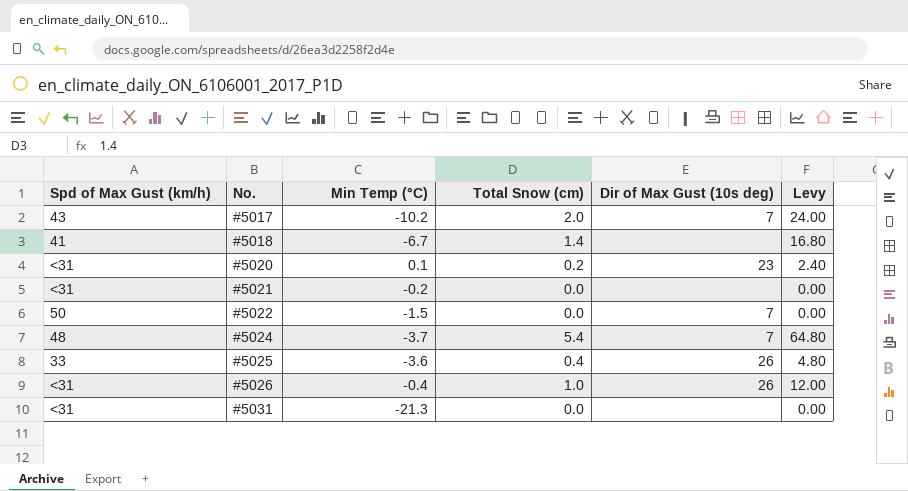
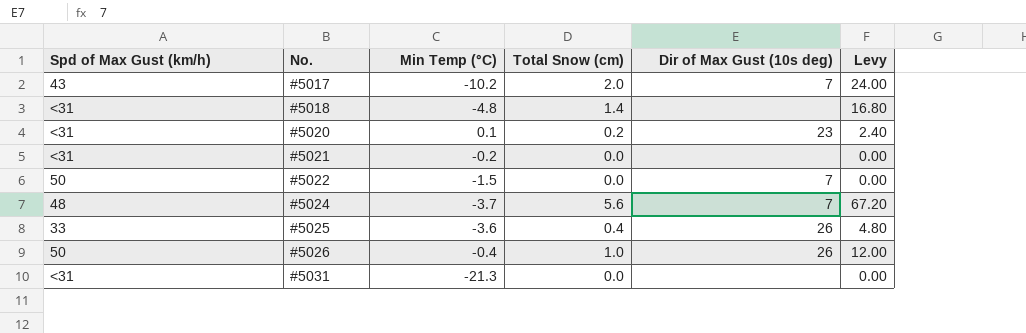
#5018 | Spd of Max Gust (km/h): 41 -> <31
#5018 | Min Temp (°C): -6.7 -> -4.8
#5024 | Total Snow (cm): 5.4 -> 5.6
#5024 | Levy: 64.80 -> 67.20
#5026 | Spd of Max Gust (km/h): <31 -> 50

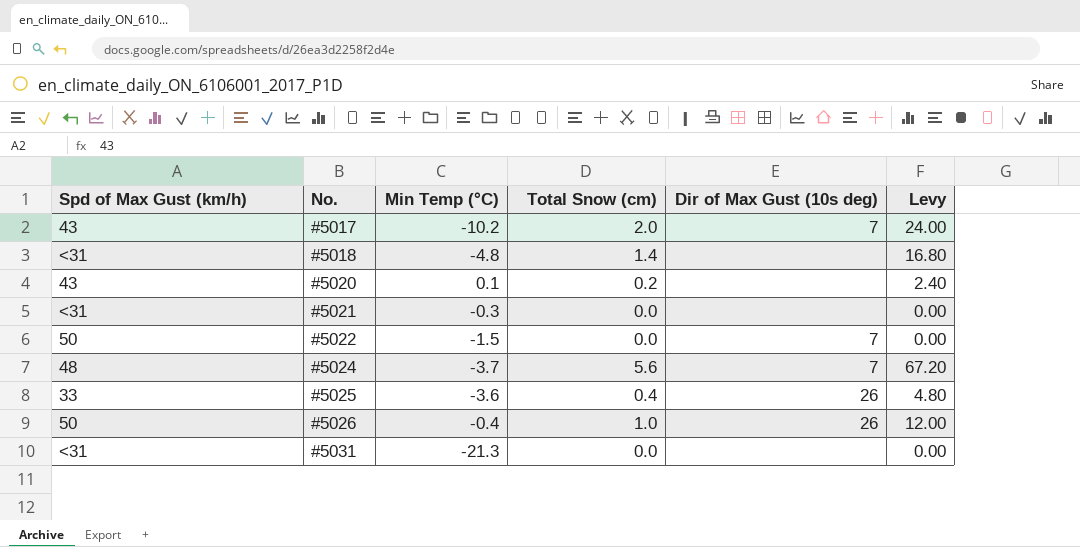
#5020 | Spd of Max Gust (km/h): <31 -> 43
#5020 | Dir of Max Gust (10s deg): 23 -> none
#5021 | Min Temp (°C): -0.2 -> -0.3

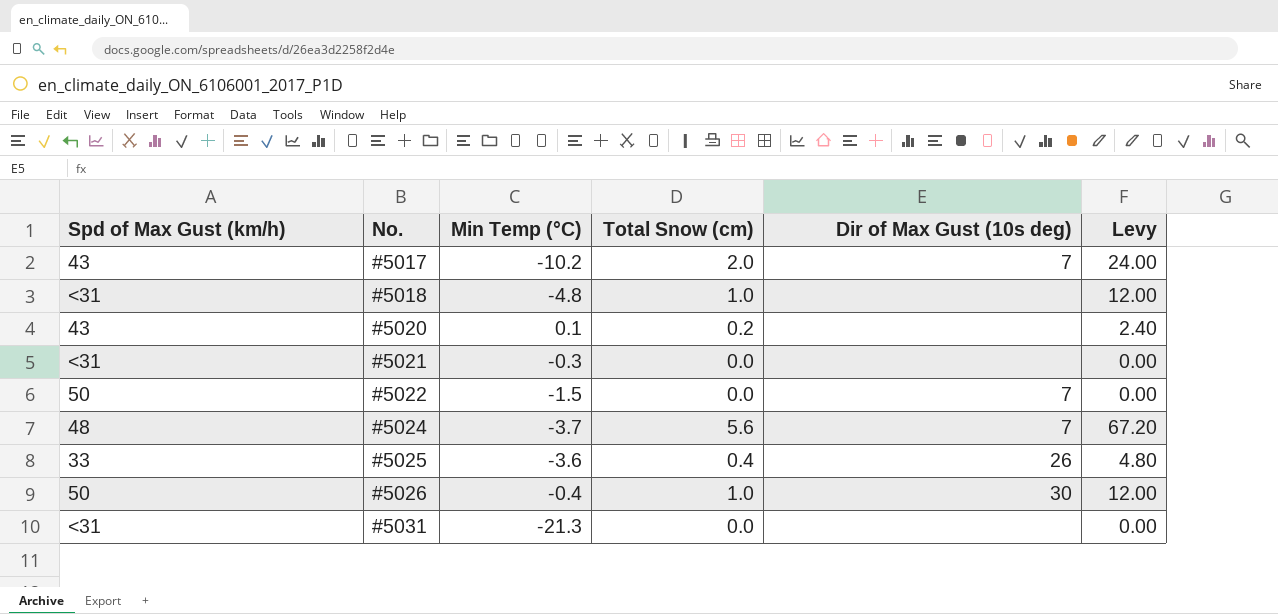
#5018 | Total Snow (cm): 1.4 -> 1.0
#5018 | Levy: 16.80 -> 12.00
#5026 | Dir of Max Gust (10s deg): 26 -> 30

